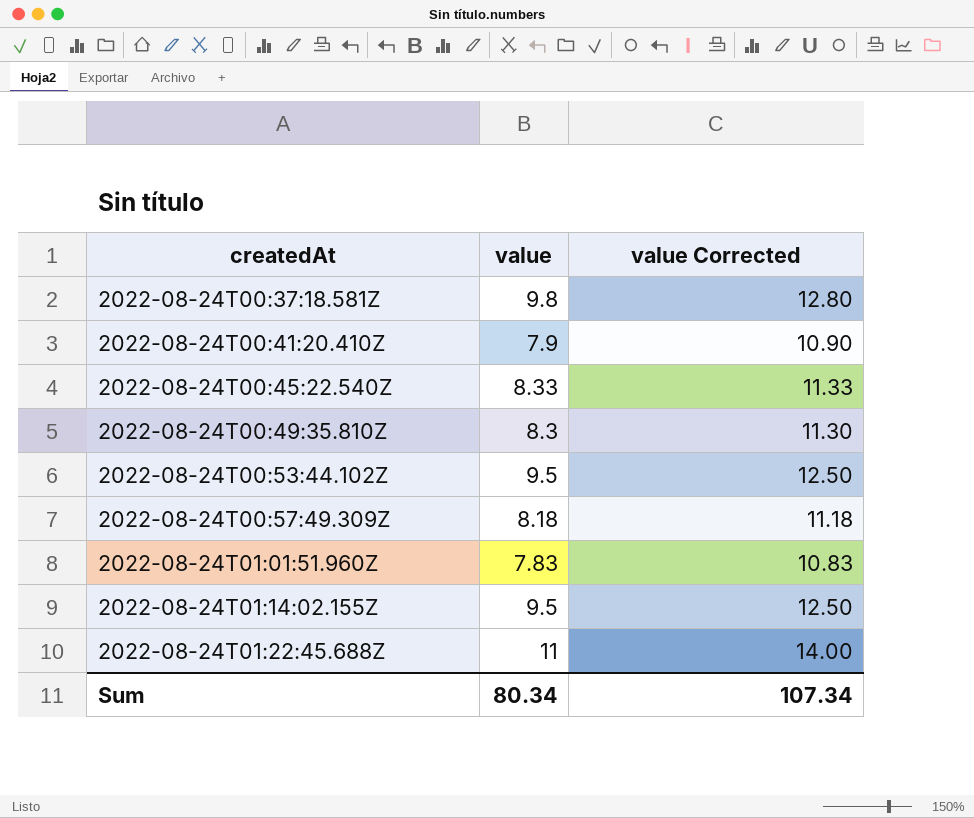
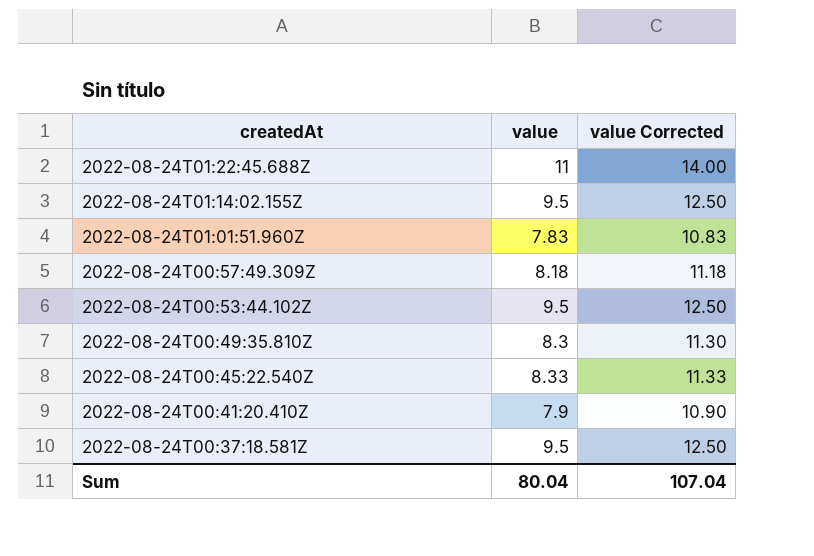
row order: createdAt ascending -> createdAt descending
2022-08-24T00:37:18.581Z | value: 9.8 -> 9.5
2022-08-24T00:37:18.581Z | value Corrected: 12.80 -> 12.50
Sum | value: 80.34 -> 80.04
Sum | value Corrected: 107.34 -> 107.04

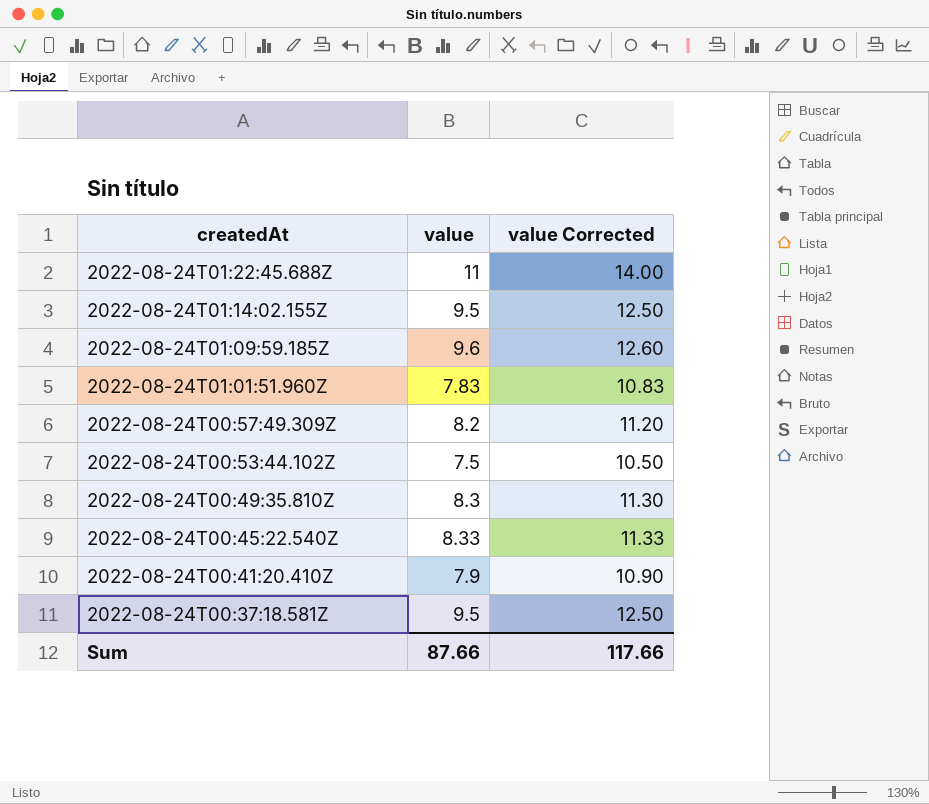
row 2022-08-24T01:09:59.185Z: none -> 9.6 | 12.60
2022-08-24T00:57:49.309Z | value: 8.18 -> 8.2
2022-08-24T00:57:49.309Z | value Corrected: 11.18 -> 11.20
2022-08-24T00:53:44.102Z | value: 9.5 -> 7.5
2022-08-24T00:53:44.102Z | value Corrected: 12.50 -> 10.50
Sum | value: 80.04 -> 87.66
Sum | value Corrected: 107.04 -> 117.66

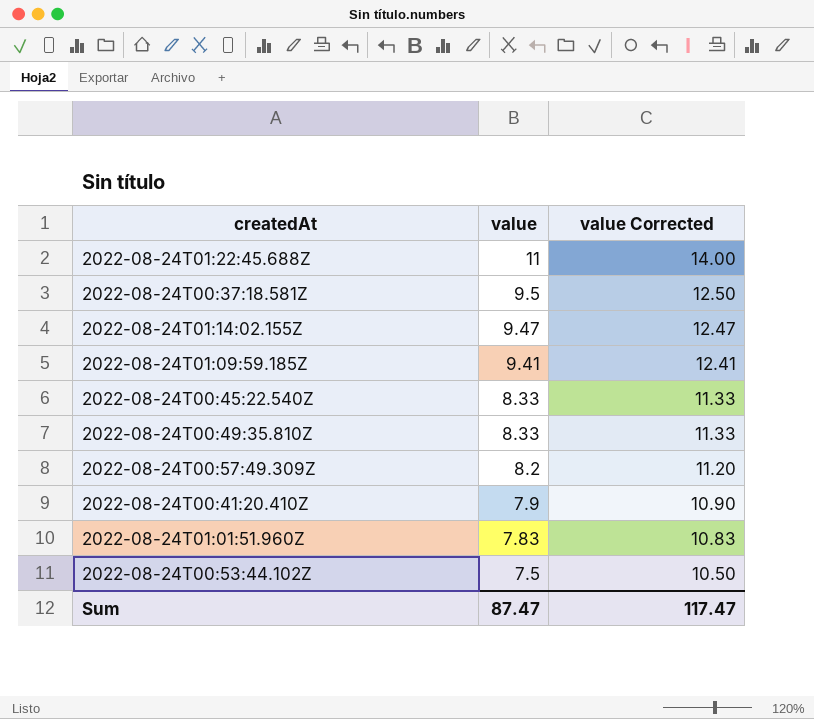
row order: createdAt descending -> value descending
2022-08-24T01:14:02.155Z | value: 9.5 -> 9.47
2022-08-24T01:14:02.155Z | value Corrected: 12.50 -> 12.47
2022-08-24T01:09:59.185Z | value: 9.6 -> 9.41
2022-08-24T01:09:59.185Z | value Corrected: 12.60 -> 12.41
2022-08-24T00:49:35.810Z | value: 8.3 -> 8.33
2022-08-24T00:49:35.810Z | value Corrected: 11.30 -> 11.33
Sum | value: 87.66 -> 87.47
Sum | value Corrected: 117.66 -> 117.47

